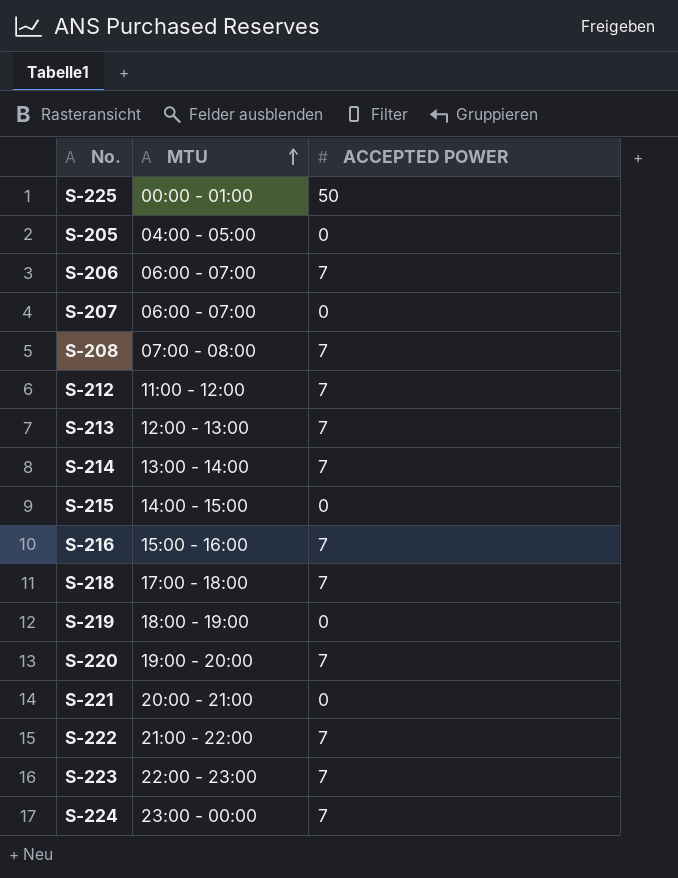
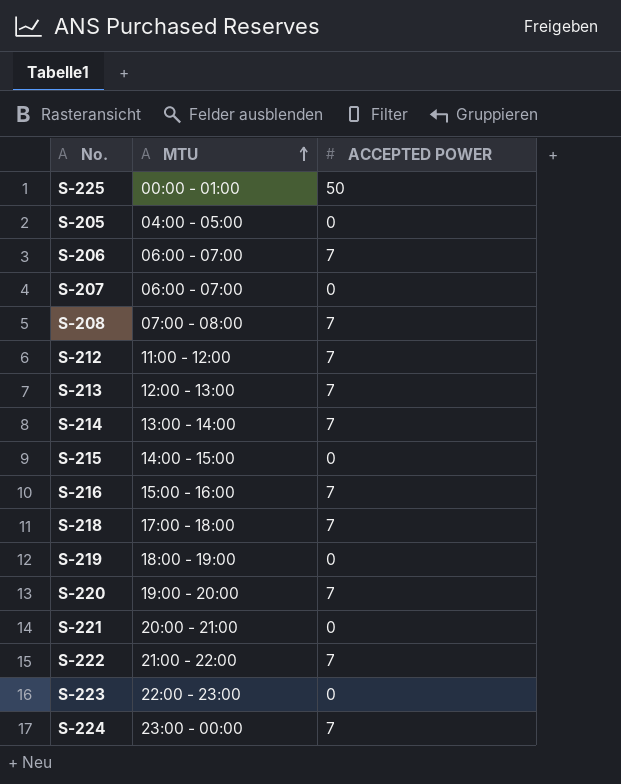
S-223 | ACCEPTED POWER: 7 -> 0

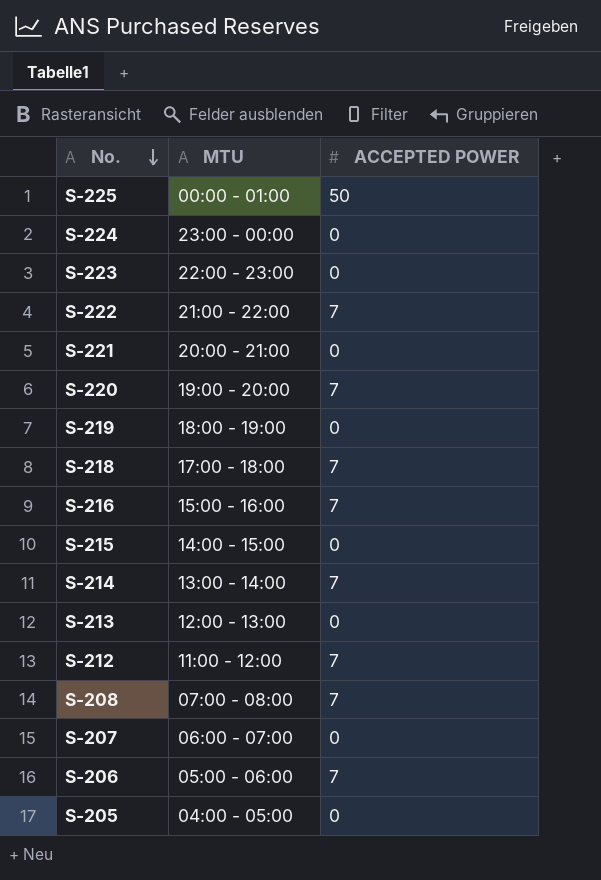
row order: MTU ascending -> No. descending
S-224 | ACCEPTED POWER: 7 -> 0
S-213 | ACCEPTED POWER: 7 -> 0
S-206 | MTU: 06:00 - 07:00 -> 05:00 - 06:00

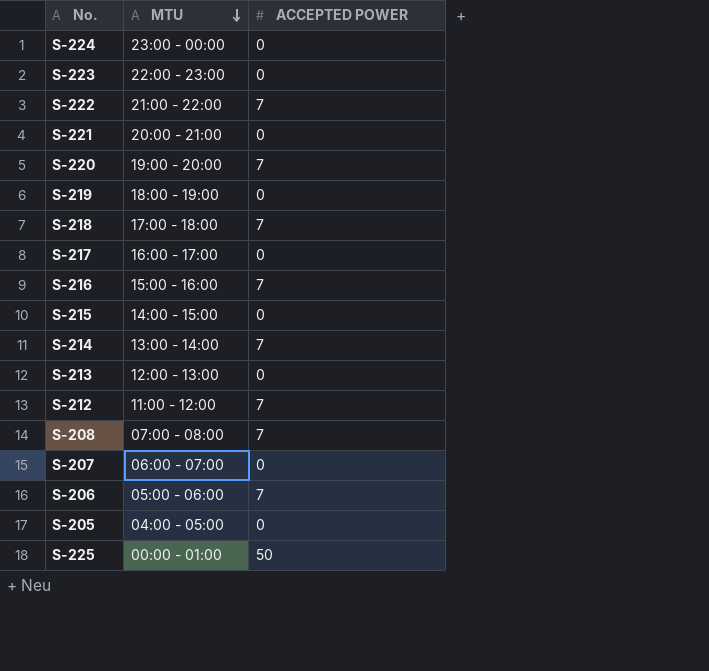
row order: No. descending -> MTU descending
row S-217: none -> 16:00 - 17:00 | 0

